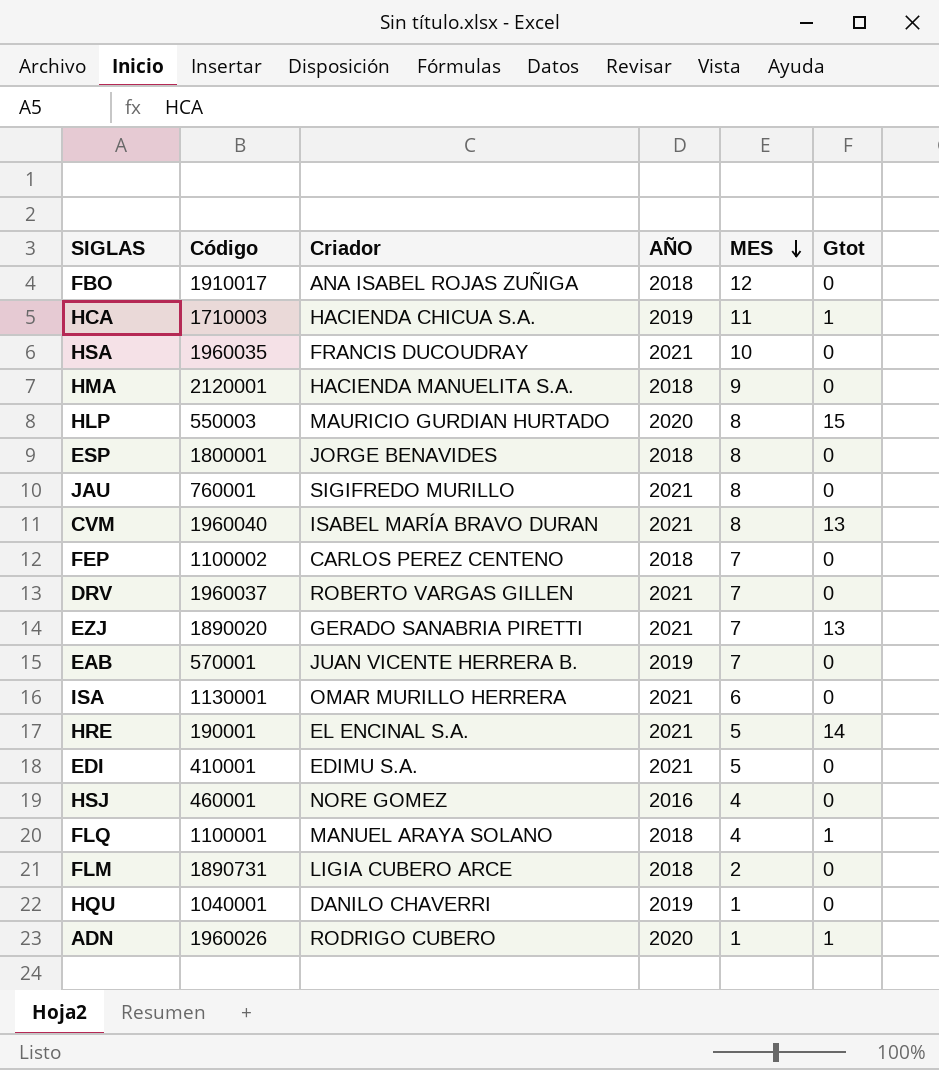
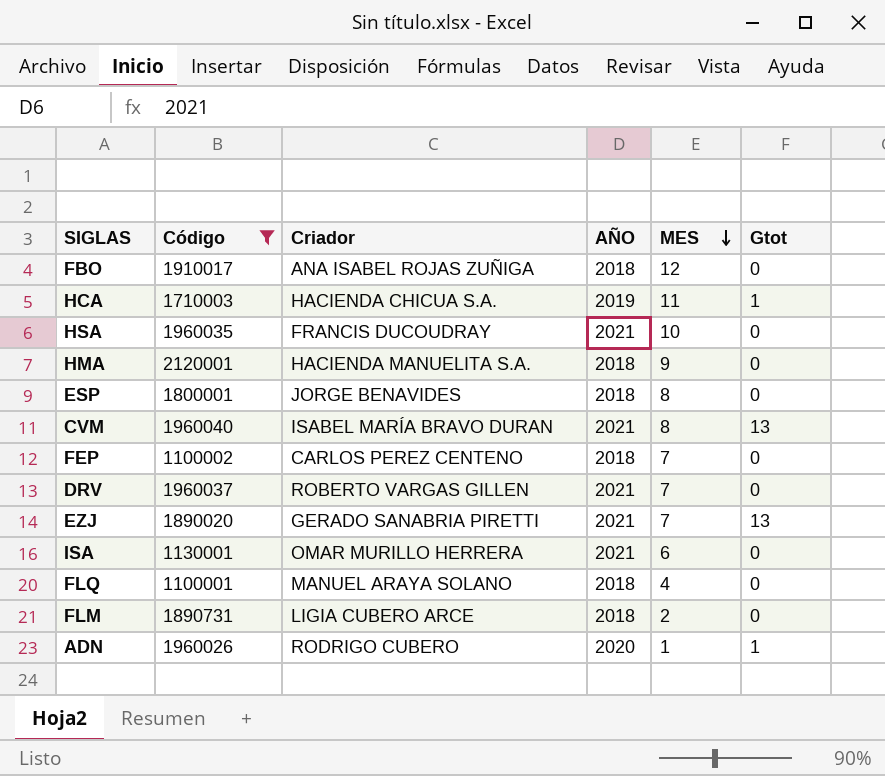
filter: none -> Código >= 1100001
FLQ | Gtot: 1 -> 0

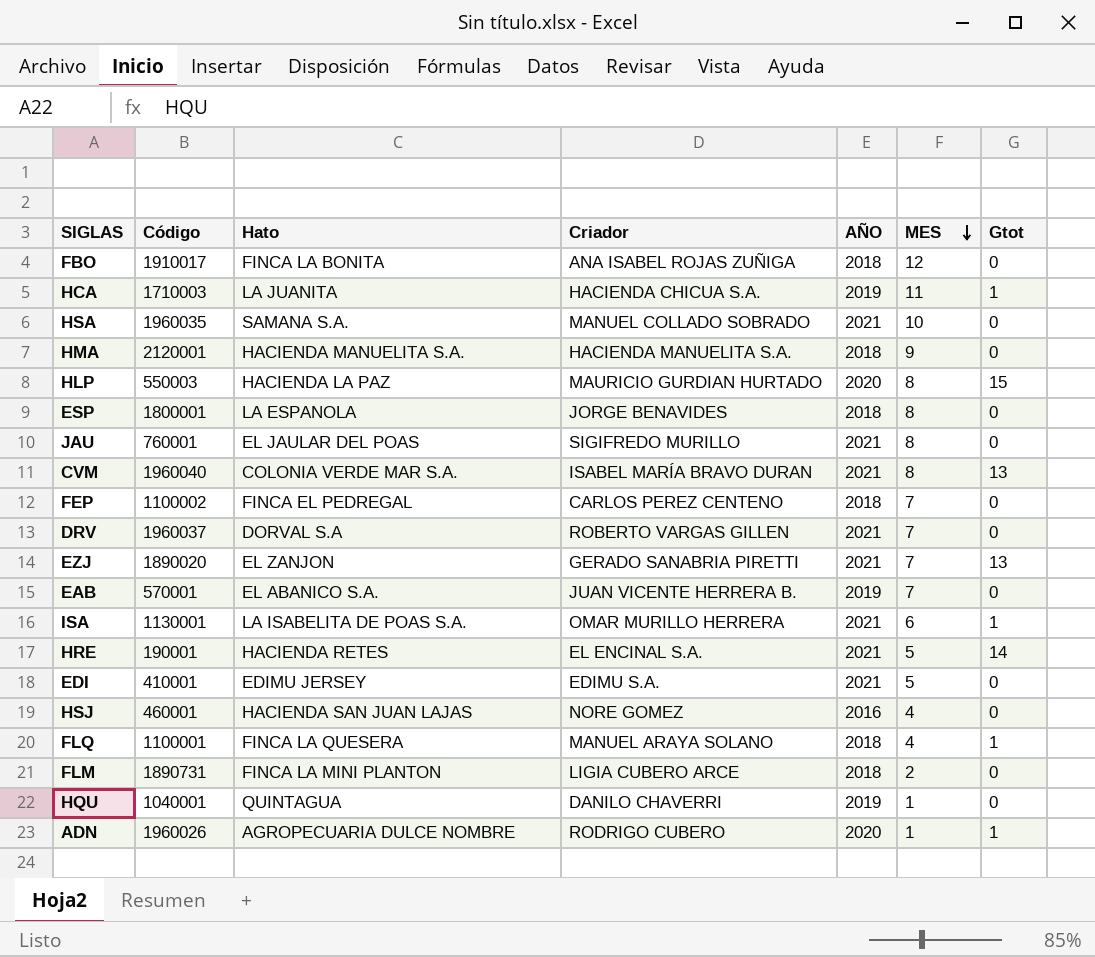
filter: Código >= 1100001 -> none
column Hato | position: none -> 3
HSA | Criador: FRANCIS DUCOUDRAY -> MANUEL COLLADO SOBRADO
ISA | Gtot: 0 -> 1
FLQ | Gtot: 0 -> 1

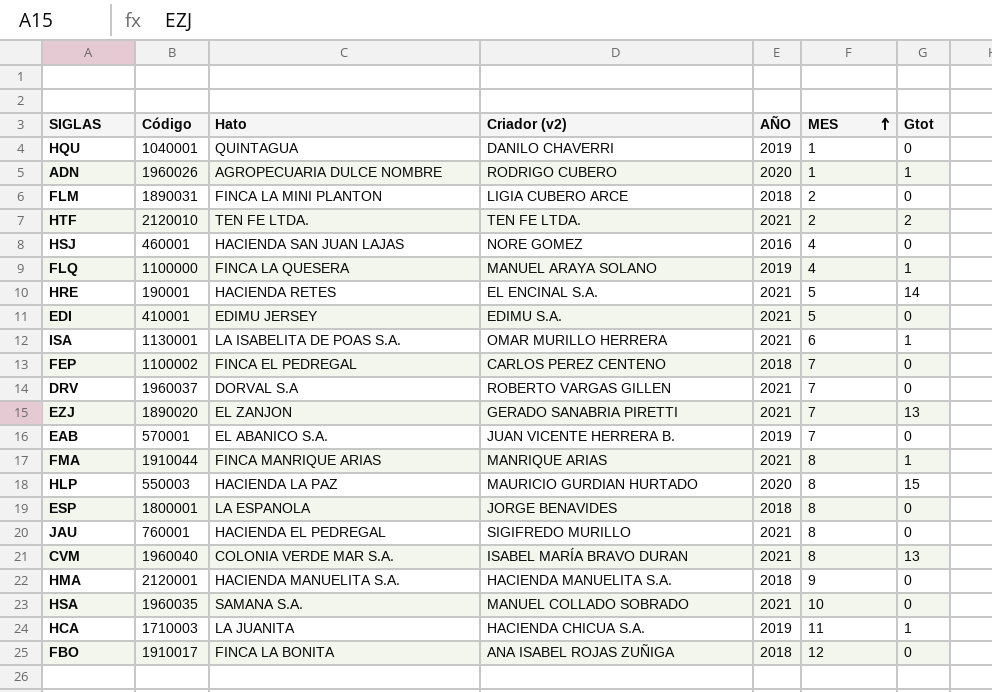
row order: MES descending -> MES ascending
column name: Criador -> Criador (v2)
FLM | Código: 1890731 -> 1890031
row HTF: none -> 2120010 | TEN FE LTDA. | TEN FE LTDA. | 2021 | 2 | 2
FLQ | Código: 1100001 -> 1100000
FLQ | AÑO: 2018 -> 2019
row FMA: none -> 1910044 | FINCA MANRIQUE ARIAS | MANRIQUE ARIAS | 2021 | 8 | 1
JAU | Hato: EL JAULAR DEL POAS -> HACIENDA EL PEDREGAL

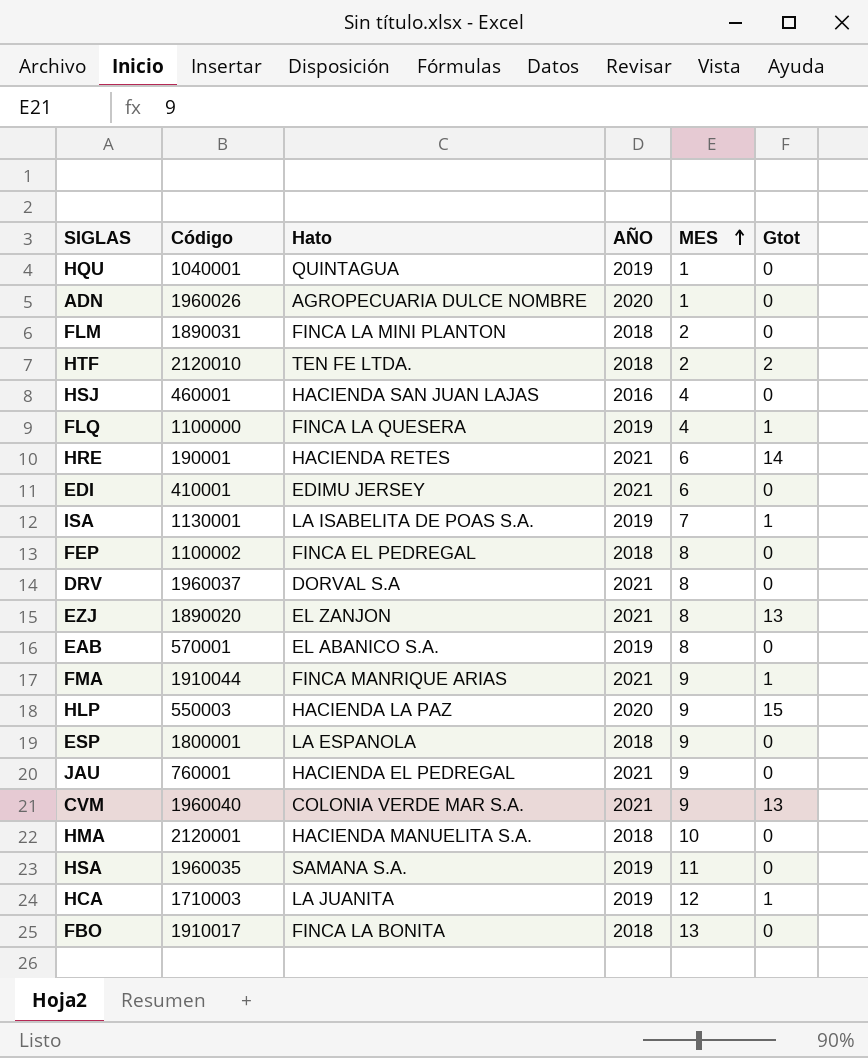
column Criador (v2) | position: 4 -> none
ADN | Gtot: 1 -> 0
HTF | AÑO: 2021 -> 2018
HRE | MES: 5 -> 6
EDI | MES: 5 -> 6
ISA | AÑO: 2021 -> 2019
ISA | MES: 6 -> 7
FEP | MES: 7 -> 8
DRV | MES: 7 -> 8
EZJ | MES: 7 -> 8
EAB | MES: 7 -> 8
FMA | MES: 8 -> 9
HLP | MES: 8 -> 9
ESP | MES: 8 -> 9
JAU | MES: 8 -> 9
CVM | MES: 8 -> 9
HMA | MES: 9 -> 10
HSA | AÑO: 2021 -> 2019
HSA | MES: 10 -> 11
HCA | MES: 11 -> 12
FBO | MES: 12 -> 13

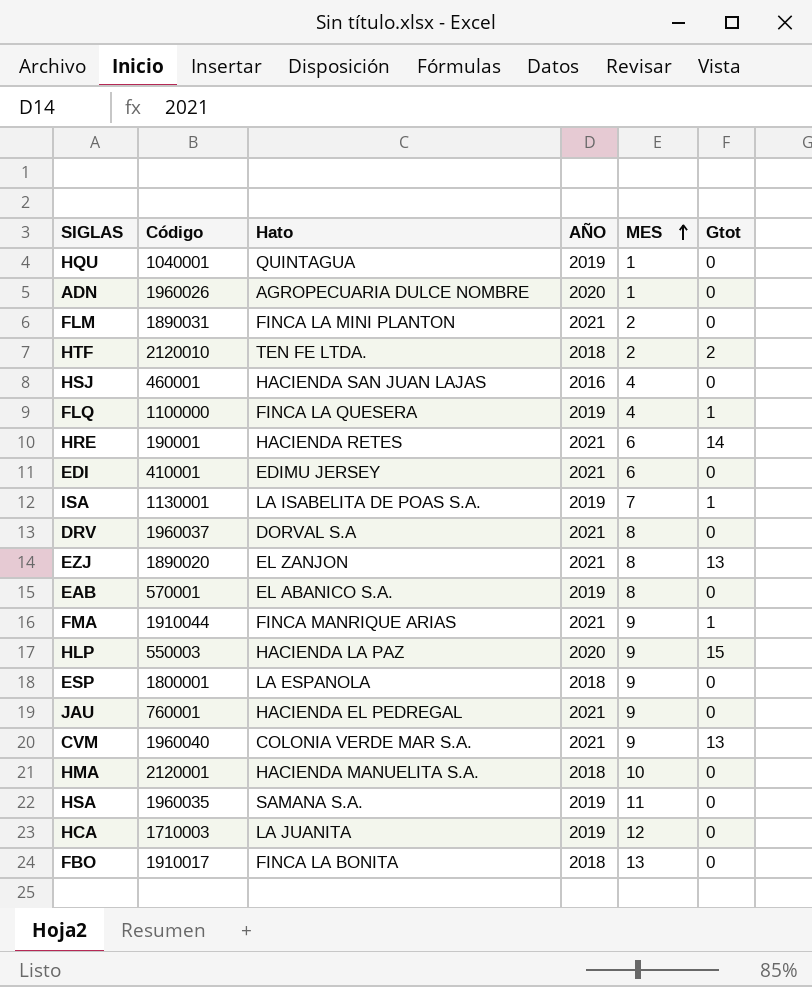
row FEP: 1100002 | FINCA EL PEDREGAL | 2018 | 8 | 0 -> none
FLM | AÑO: 2018 -> 2021
HCA | Gtot: 1 -> 0

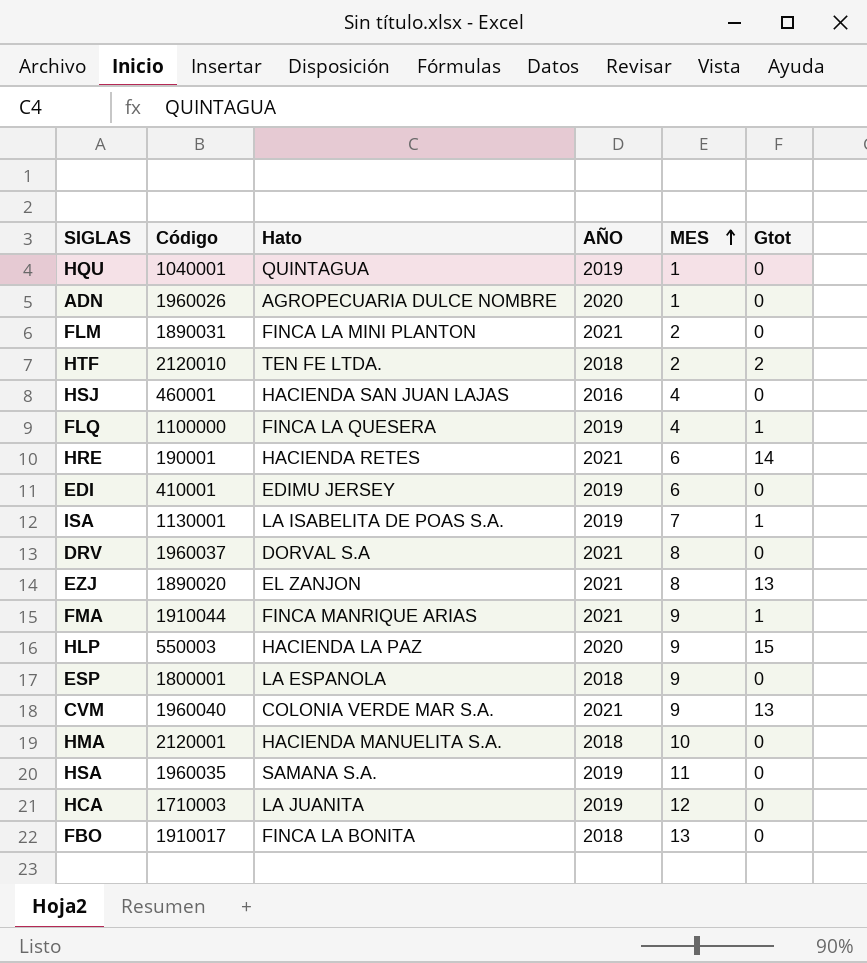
row EAB: 570001 | EL ABANICO S.A. | 2019 | 8 | 0 -> none
row JAU: 760001 | HACIENDA EL PEDREGAL | 2021 | 9 | 0 -> none
EDI | AÑO: 2021 -> 2019

